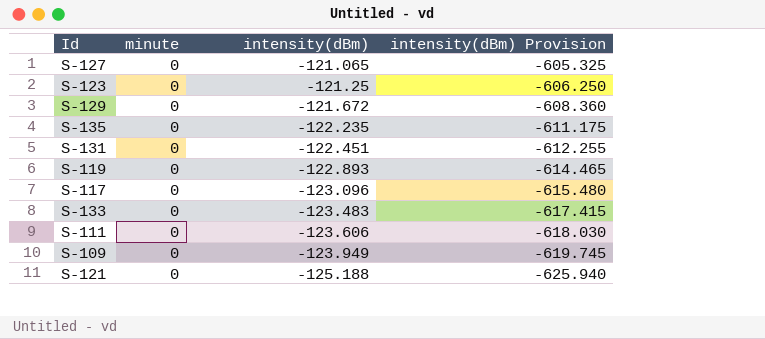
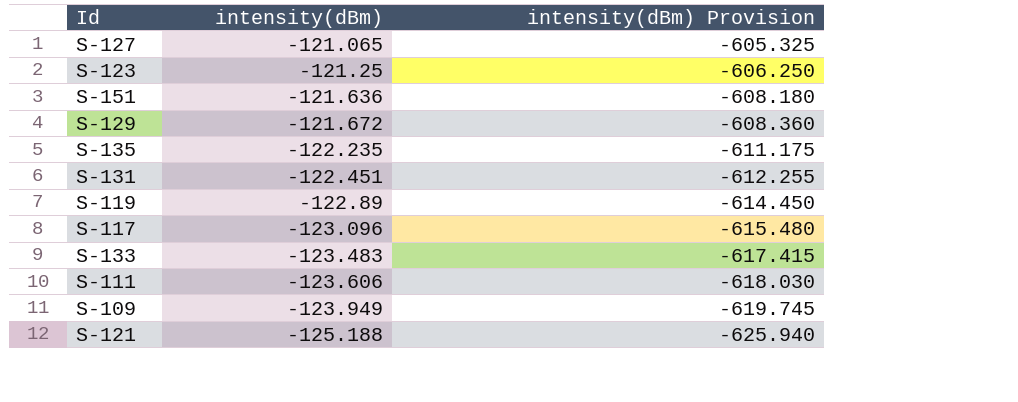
column minute | position: 2 -> none
row S-151: none -> -121.636 | -608.180
S-119 | intensity(dBm): -122.893 -> -122.89
S-119 | intensity(dBm) Provision: -614.465 -> -614.450

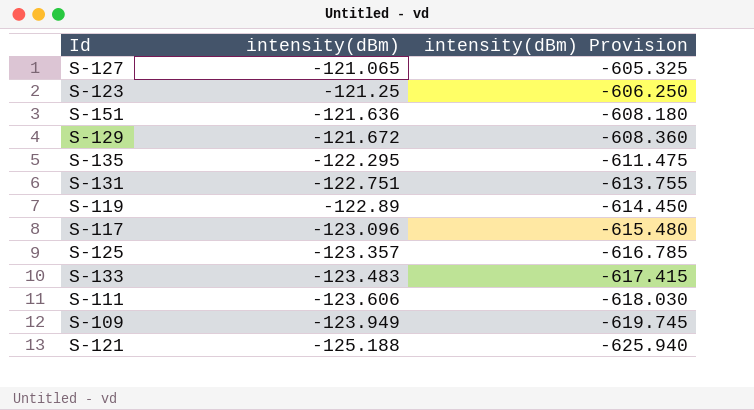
S-135 | intensity(dBm): -122.235 -> -122.295
S-135 | intensity(dBm) Provision: -611.175 -> -611.475
S-131 | intensity(dBm): -122.451 -> -122.751
S-131 | intensity(dBm) Provision: -612.255 -> -613.755
row S-125: none -> -123.357 | -616.785

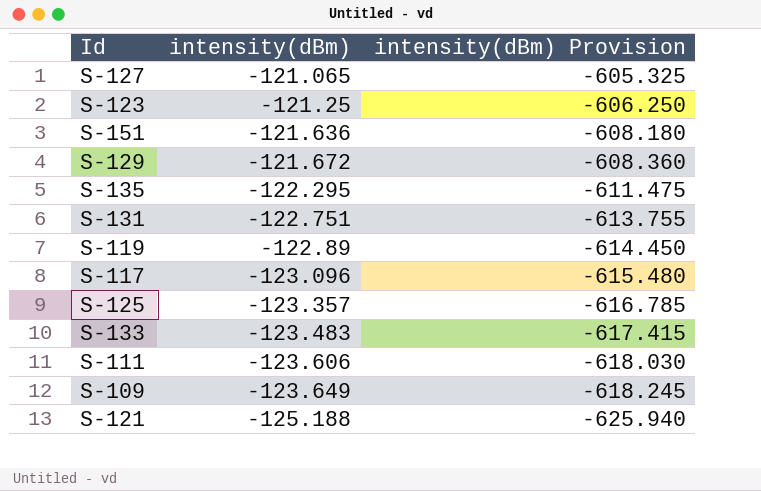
S-109 | intensity(dBm): -123.949 -> -123.649
S-109 | intensity(dBm) Provision: -619.745 -> -618.245

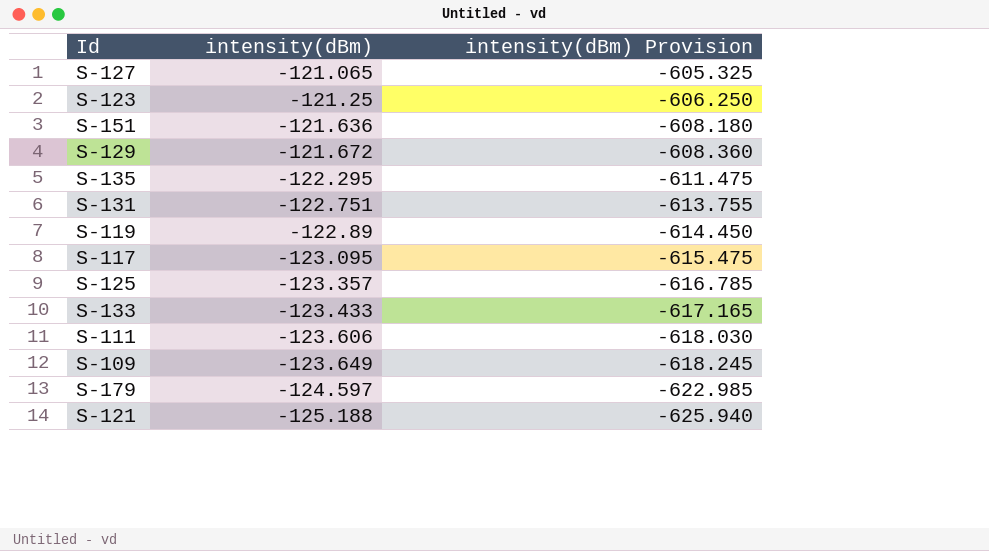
S-117 | intensity(dBm): -123.096 -> -123.095
S-117 | intensity(dBm) Provision: -615.480 -> -615.475
S-133 | intensity(dBm): -123.483 -> -123.433
S-133 | intensity(dBm) Provision: -617.415 -> -617.165
row S-179: none -> -124.597 | -622.985

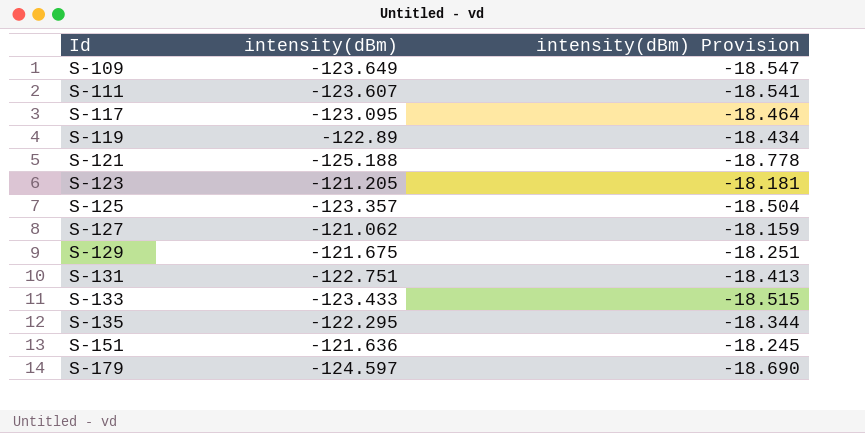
row order: intensity(dBm) descending -> Id ascending
column intensity(dBm) Provision | formula: [intensity(dBm)] * 5 -> [intensity(dBm)] * 0.15
S-111 | intensity(dBm): -123.606 -> -123.607
S-123 | intensity(dBm): -121.25 -> -121.205
S-127 | intensity(dBm): -121.065 -> -121.062
S-129 | intensity(dBm): -121.672 -> -121.675

